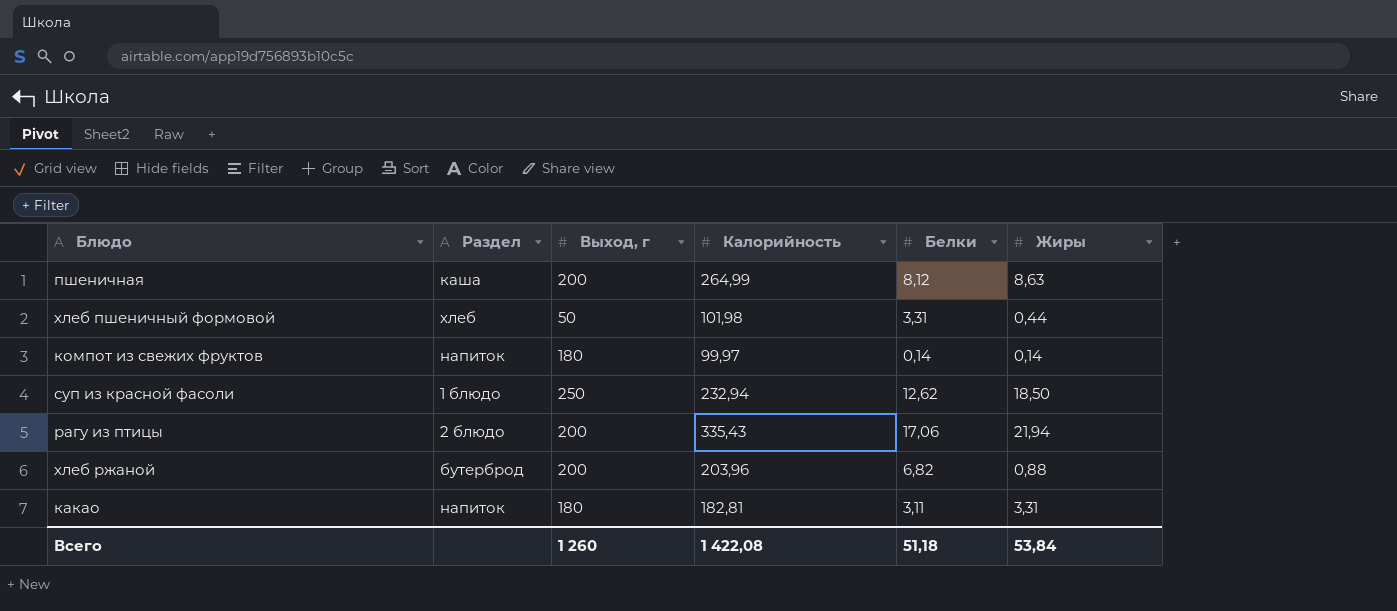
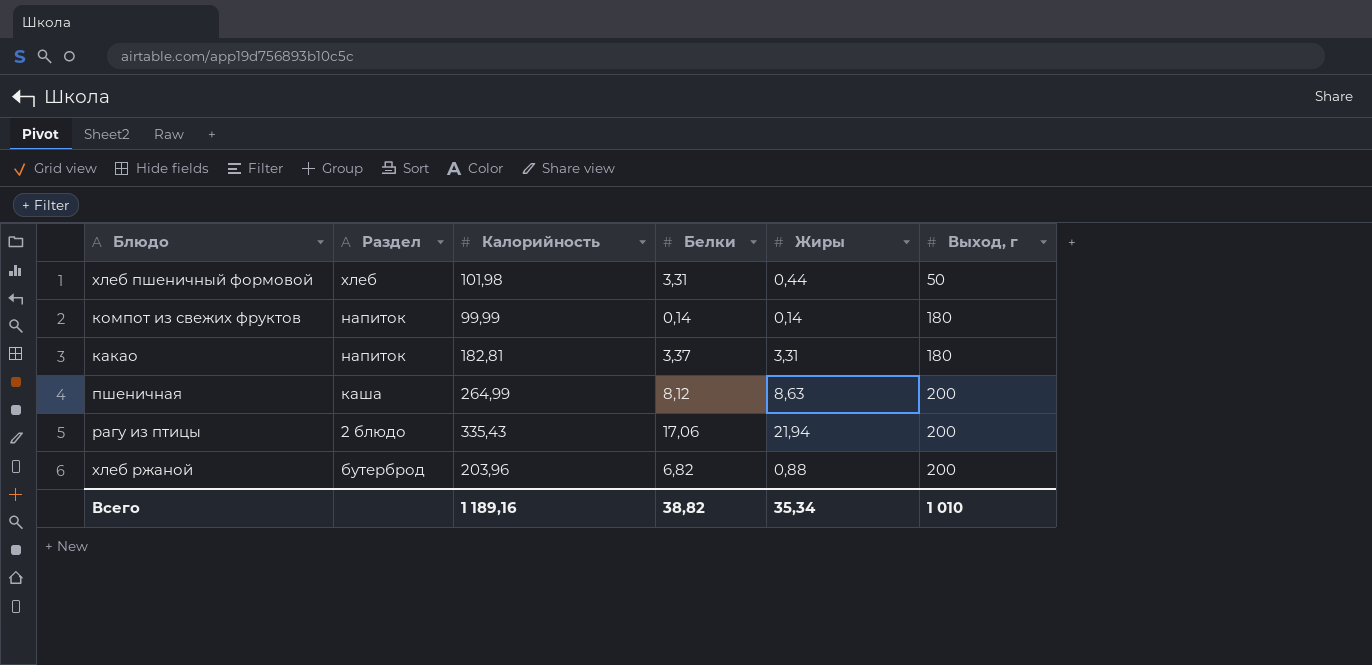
row order: none -> Выход, г ascending
column Выход, г | position: 3 -> 6
row суп из красной фасоли: 1 блюдо | 250 | 232,94 | 12,62 | 18,50 -> none
компот из свежих фруктов | Калорийность: 99,97 -> 99,99
какао | Белки: 3,11 -> 3,37
Всего | Калорийность: 1 422,08 -> 1 189,16
Всего | Белки: 51,18 -> 38,82
Всего | Жиры: 53,84 -> 35,34
Всего | Выход, г: 1 260 -> 1 010

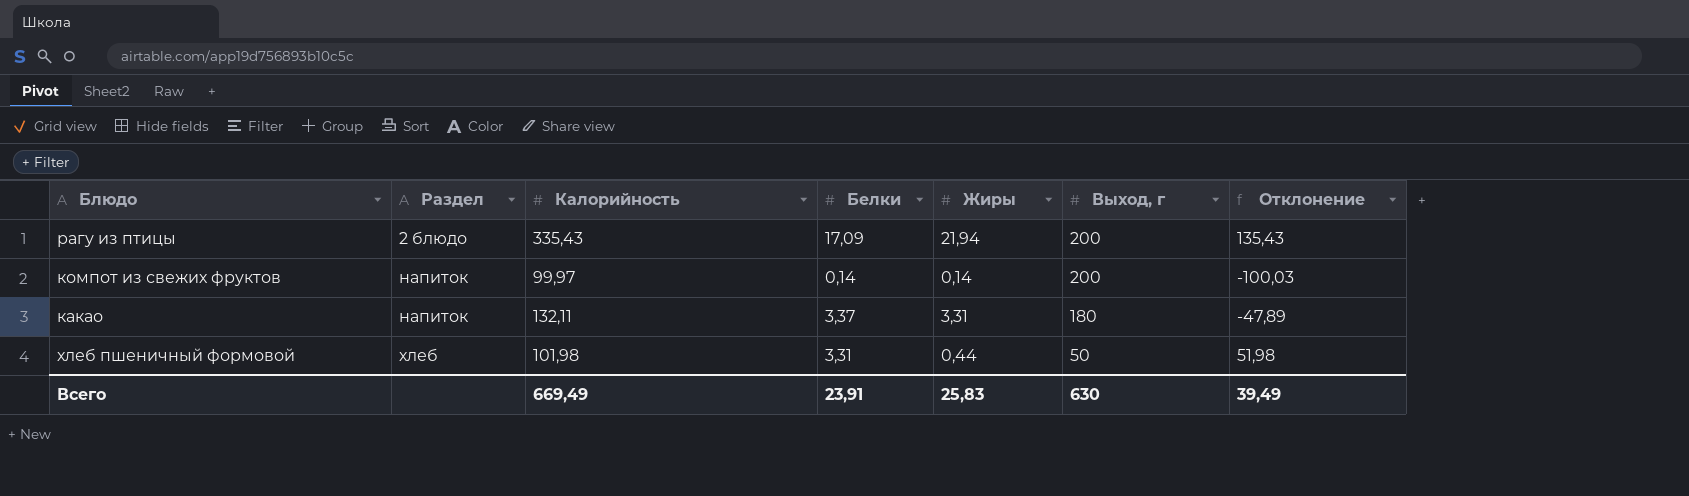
row order: Выход, г ascending -> Раздел ascending
column Отклонение | formula: none -> [Калорийность] - [Выход, г]
row пшеничная: каша | 264,99 | 8,12 | 8,63 | 200 -> none
row хлеб ржаной: бутерброд | 203,96 | 6,82 | 0,88 | 200 -> none
рагу из птицы | Белки: 17,06 -> 17,09
компот из свежих фруктов | Калорийность: 99,99 -> 99,97
компот из свежих фруктов | Выход, г: 180 -> 200
какао | Калорийность: 182,81 -> 132,11
Всего | Калорийность: 1 189,16 -> 669,49
Всего | Белки: 38,82 -> 23,91
Всего | Жиры: 35,34 -> 25,83
Всего | Выход, г: 1 010 -> 630

